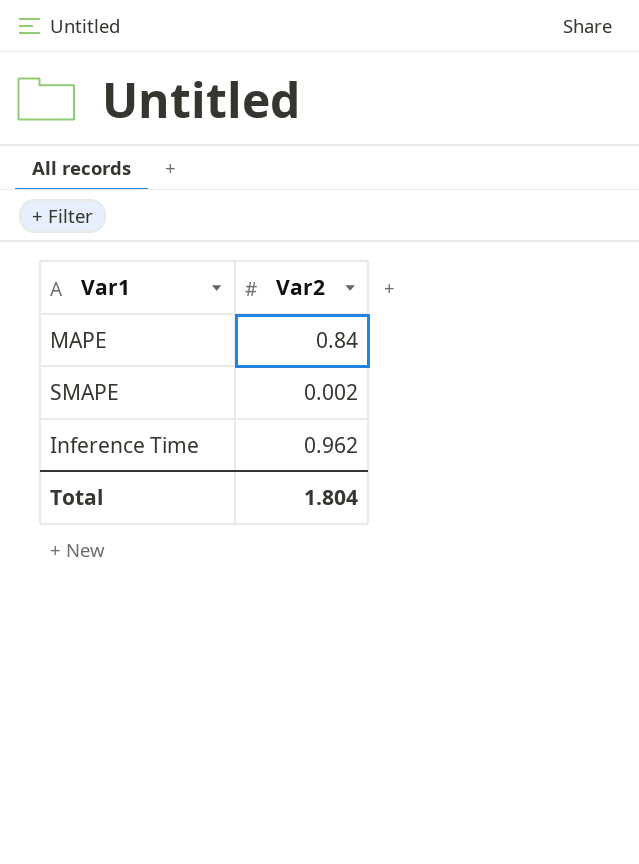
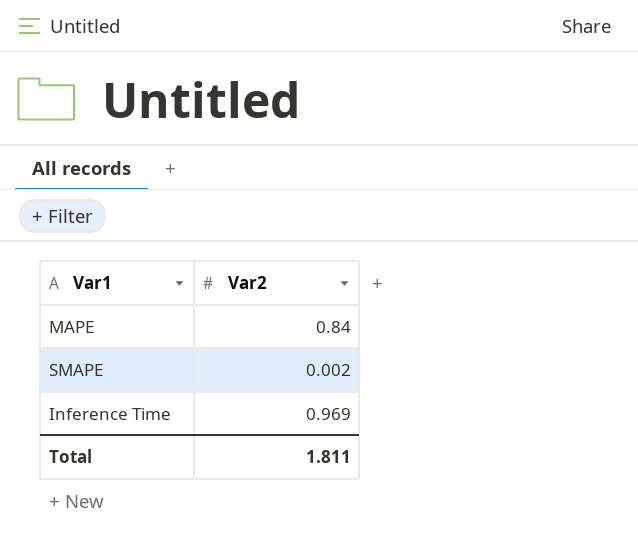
Inference Time | Var2: 0.962 -> 0.969
Total | Var2: 1.804 -> 1.811

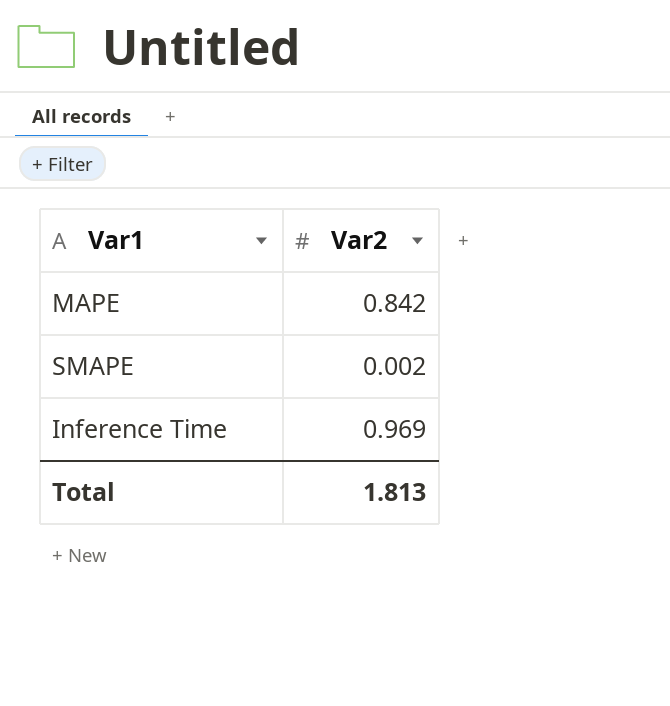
MAPE | Var2: 0.84 -> 0.842
Total | Var2: 1.811 -> 1.813

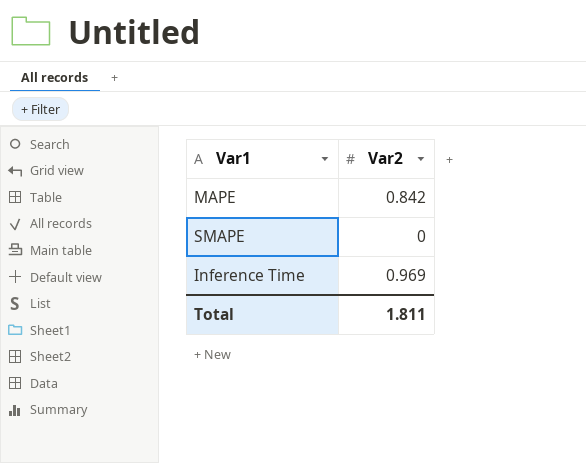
SMAPE | Var2: 0.002 -> 0
Total | Var2: 1.813 -> 1.811

